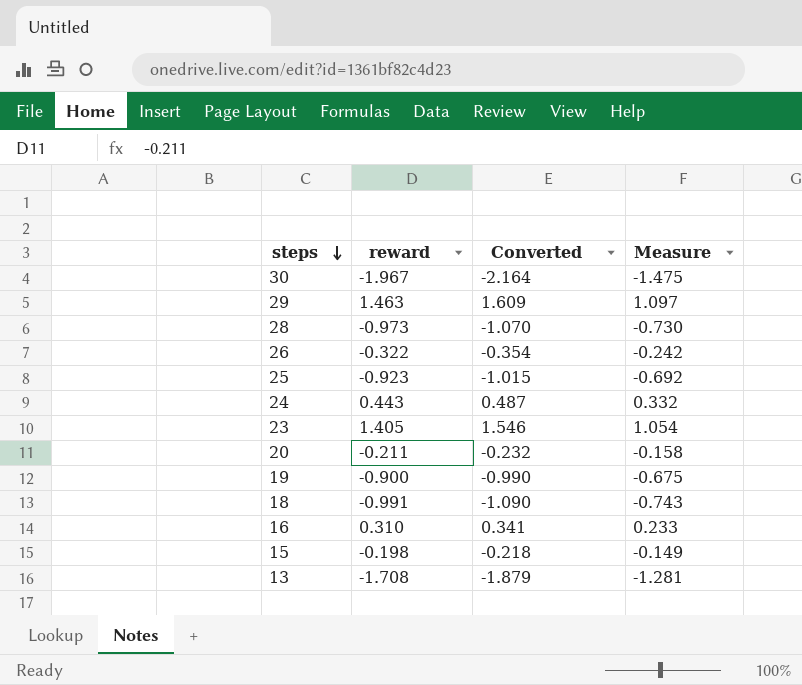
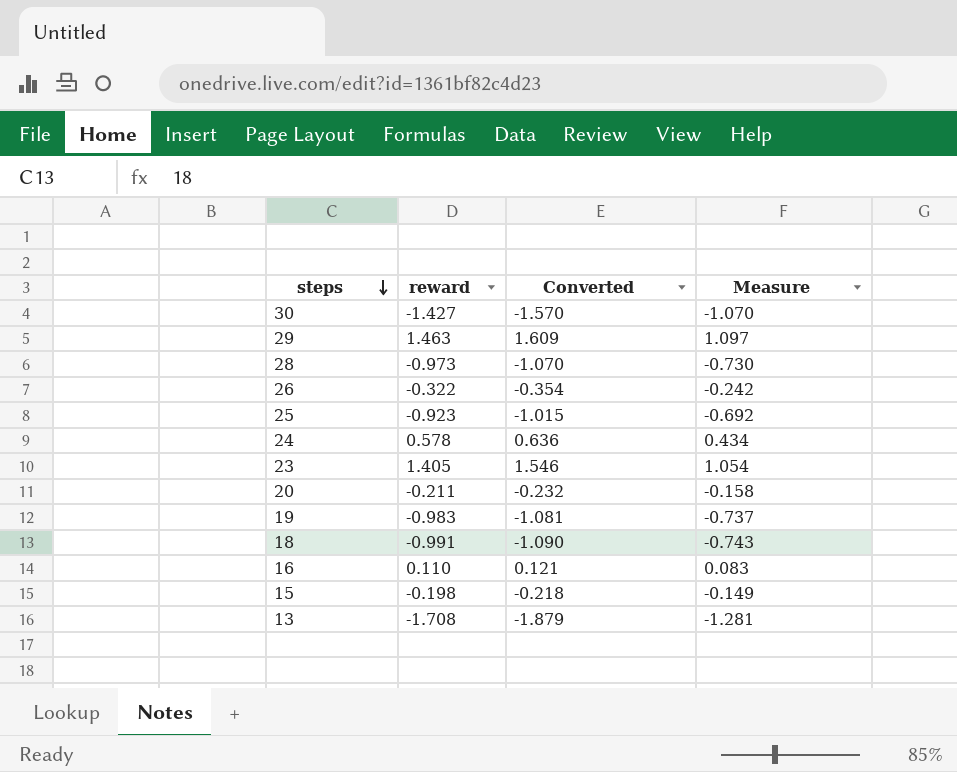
30 | reward: -1.967 -> -1.427
30 | Converted: -2.164 -> -1.570
30 | Measure: -1.475 -> -1.070
24 | reward: 0.443 -> 0.578
24 | Converted: 0.487 -> 0.636
24 | Measure: 0.332 -> 0.434
19 | reward: -0.900 -> -0.983
19 | Converted: -0.990 -> -1.081
19 | Measure: -0.675 -> -0.737
16 | reward: 0.310 -> 0.110
16 | Converted: 0.341 -> 0.121
16 | Measure: 0.233 -> 0.083

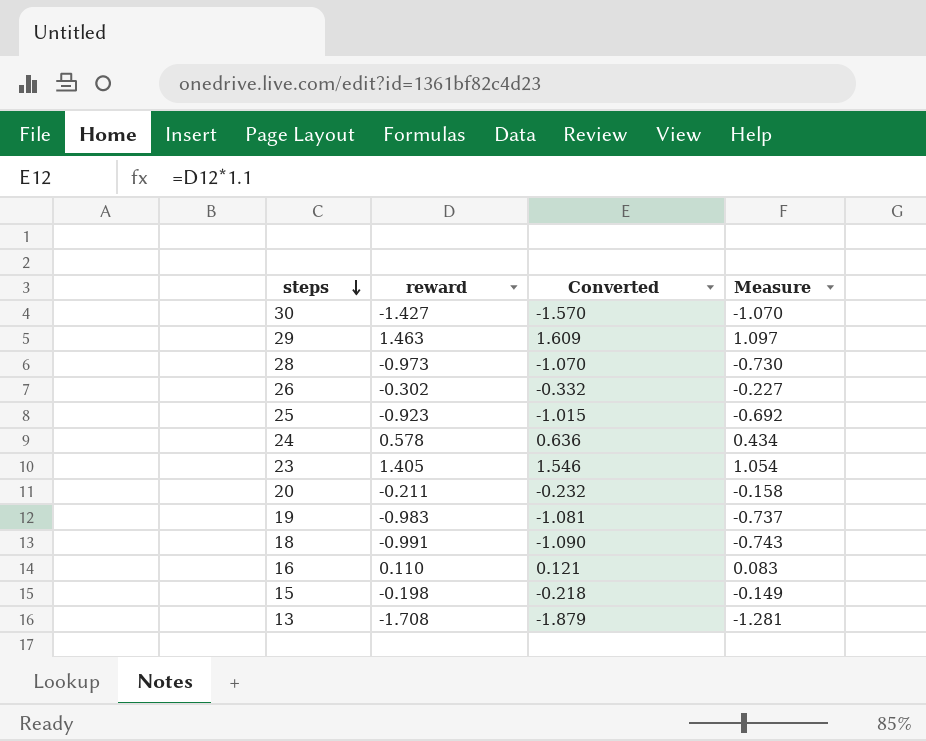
26 | reward: -0.322 -> -0.302
26 | Converted: -0.354 -> -0.332
26 | Measure: -0.242 -> -0.227

